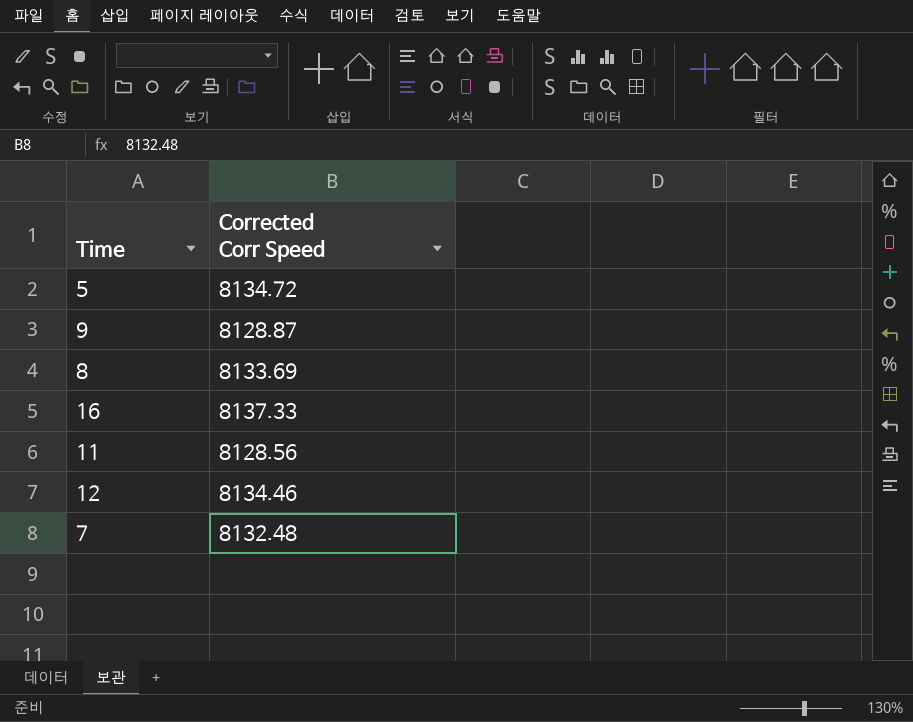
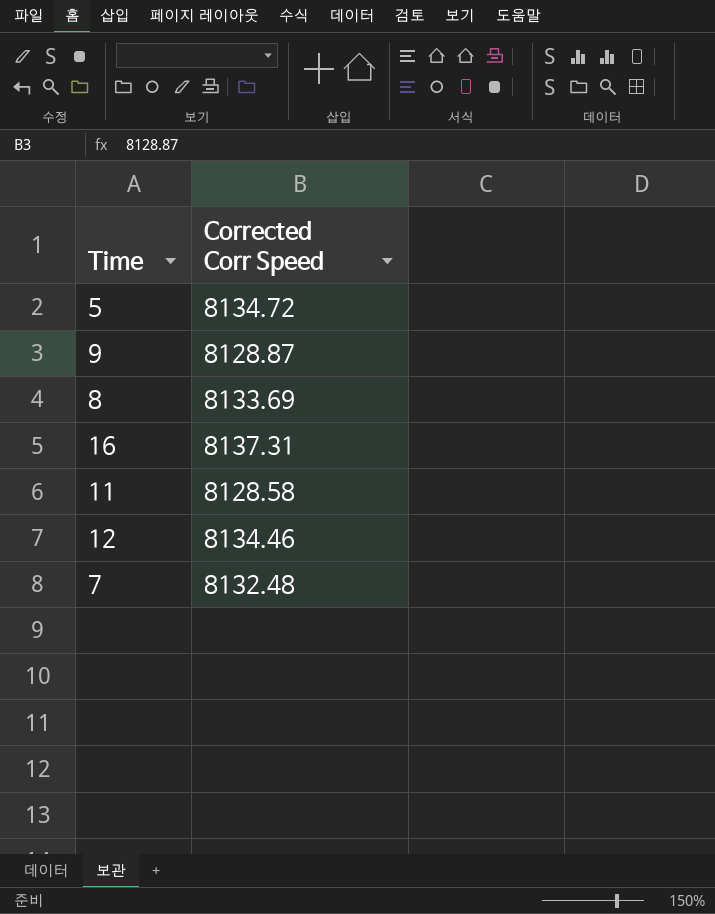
16 | Corrected Corr Speed: 8137.33 -> 8137.31
11 | Corrected Corr Speed: 8128.56 -> 8128.58

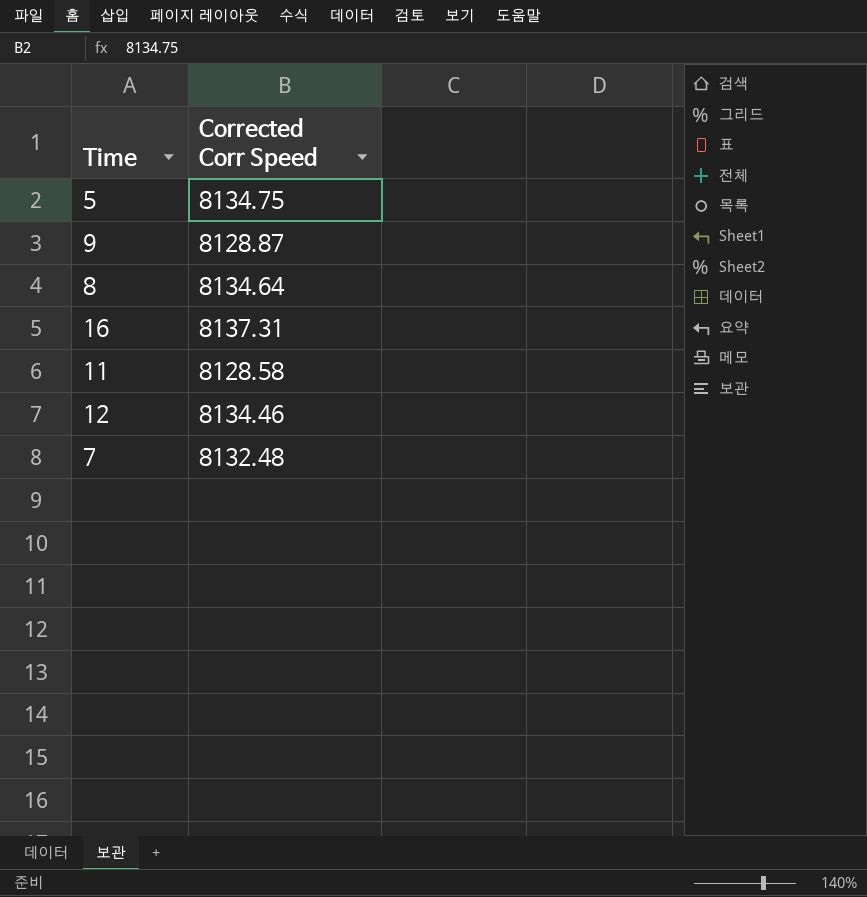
5 | Corrected Corr Speed: 8134.72 -> 8134.75
8 | Corrected Corr Speed: 8133.69 -> 8134.64

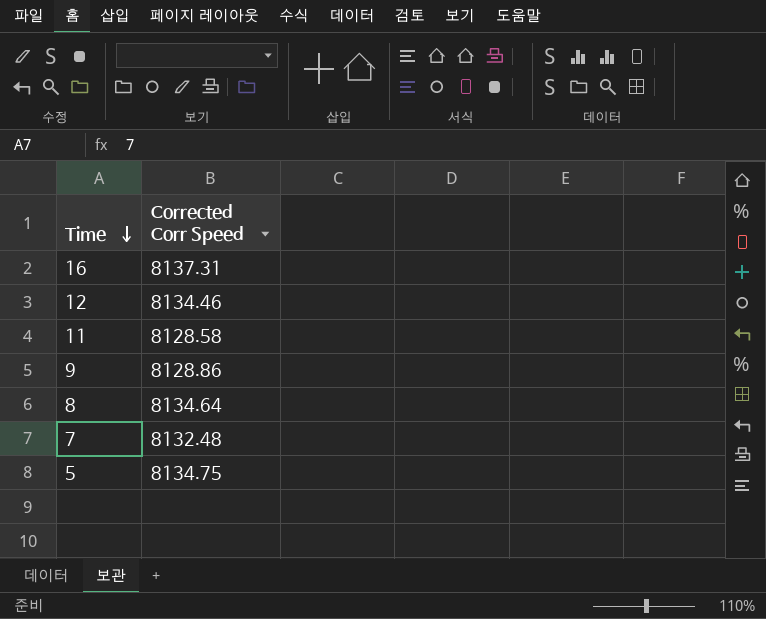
row order: none -> Time descending
9 | Corrected Corr Speed: 8128.87 -> 8128.86

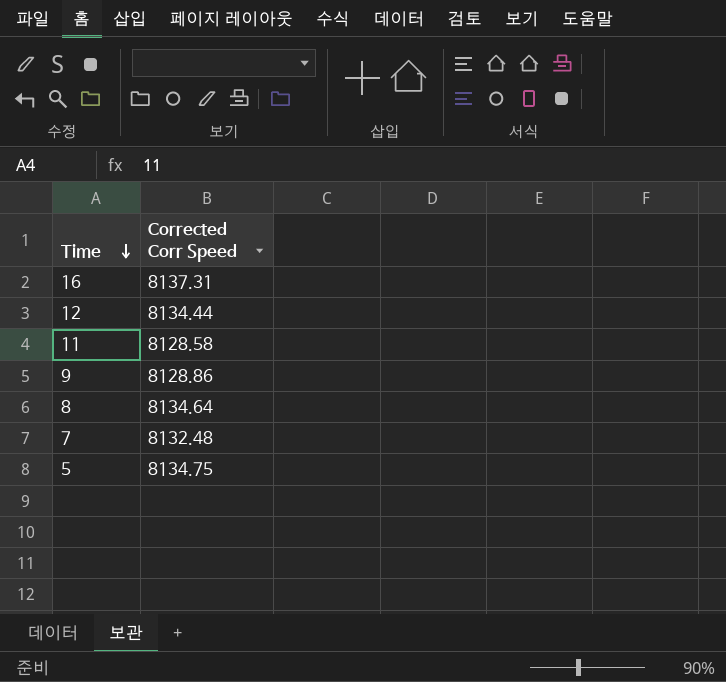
12 | Corrected Corr Speed: 8134.46 -> 8134.44

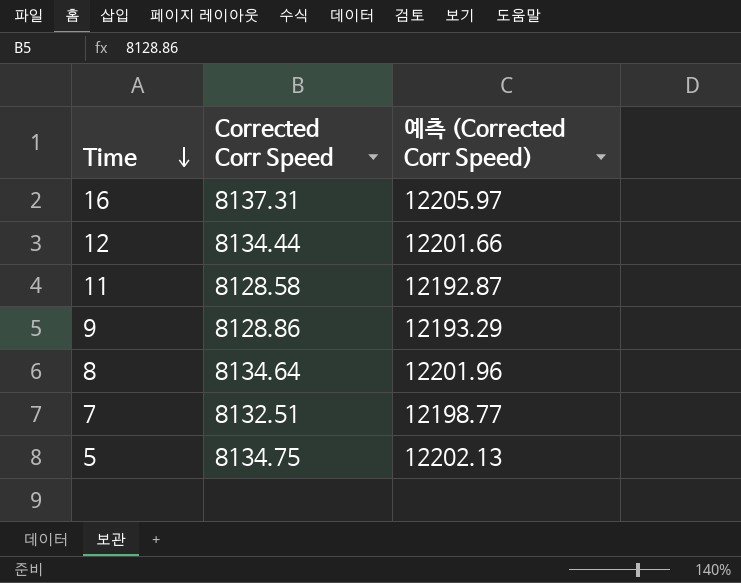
column 예측 (Corrected Corr Speed) | formula: none -> [Corrected Corr Speed] * 1.5
7 | Corrected Corr Speed: 8132.48 -> 8132.51

